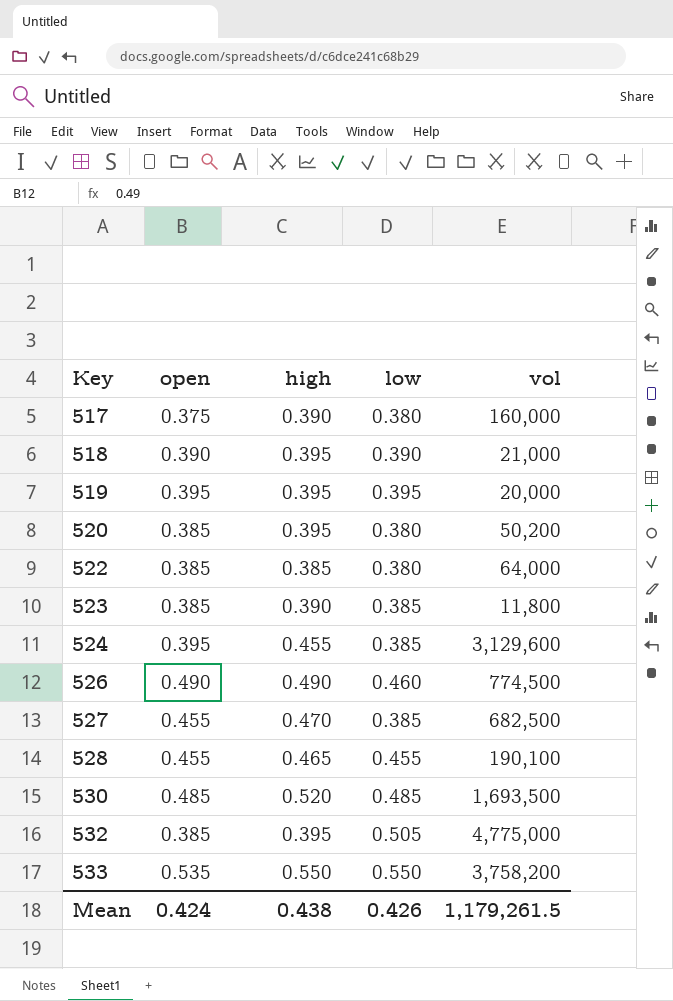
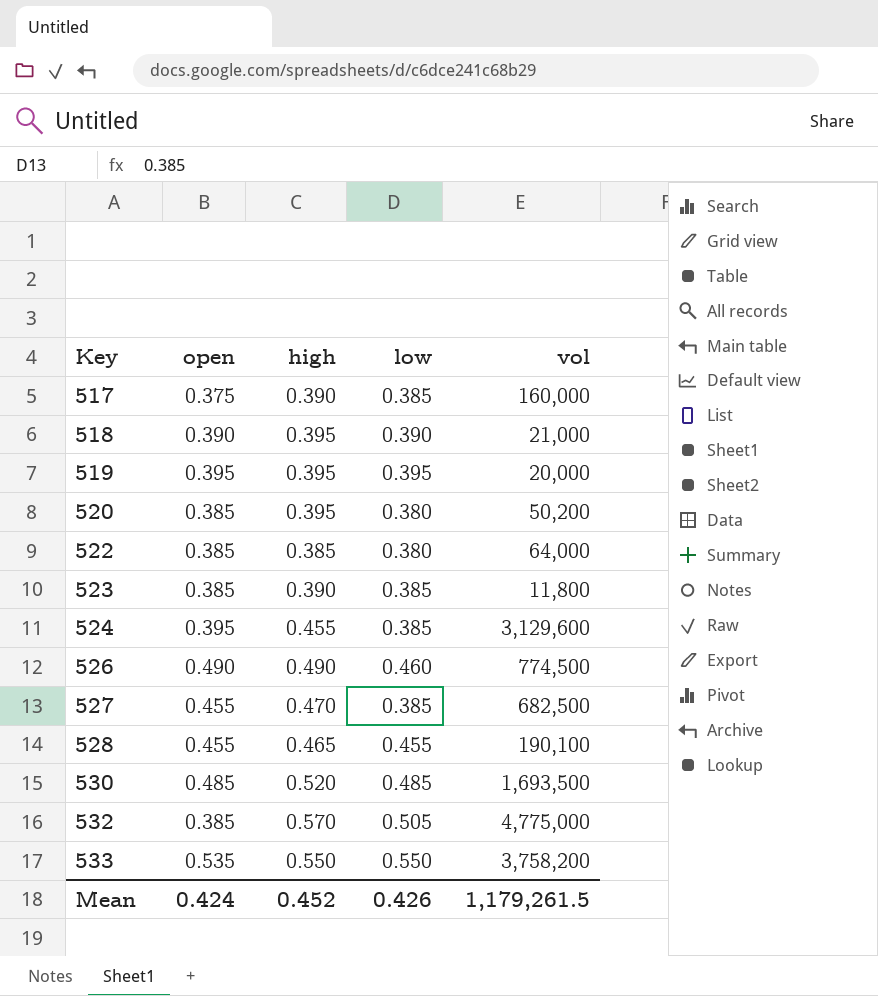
517 | low: 0.380 -> 0.385
532 | high: 0.395 -> 0.570
Mean | high: 0.438 -> 0.452

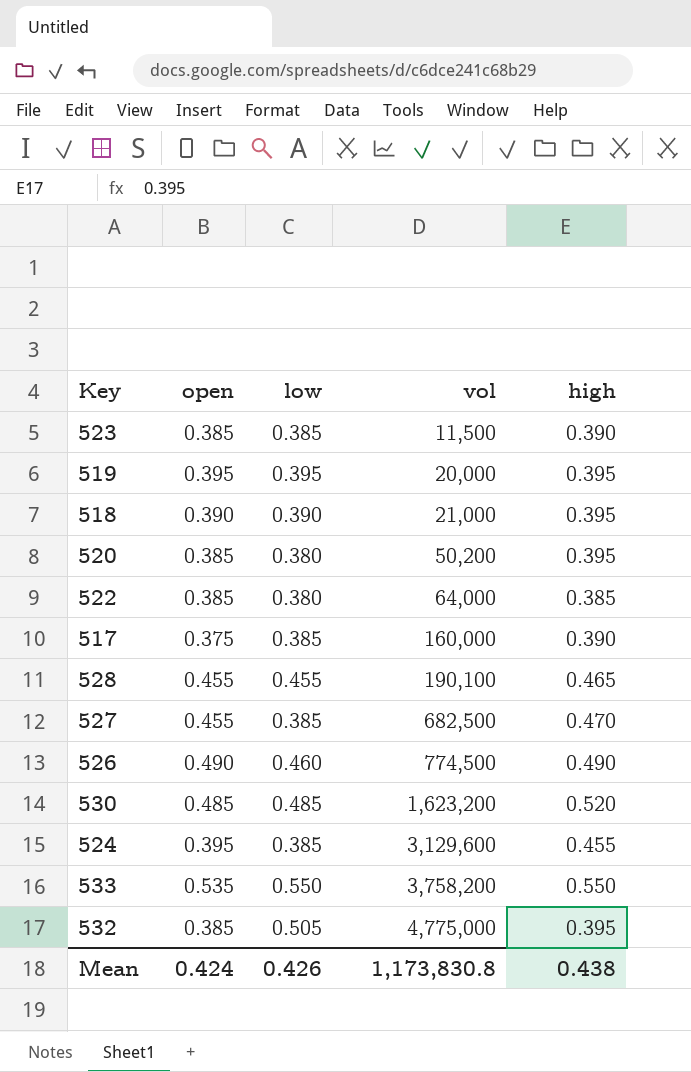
row order: Key ascending -> vol ascending
column high | position: 3 -> 5
523 | vol: 11,800 -> 11,500
530 | vol: 1,693,500 -> 1,623,200
532 | high: 0.570 -> 0.395
Mean | vol: 1,179,261.5 -> 1,173,830.8
Mean | high: 0.452 -> 0.438

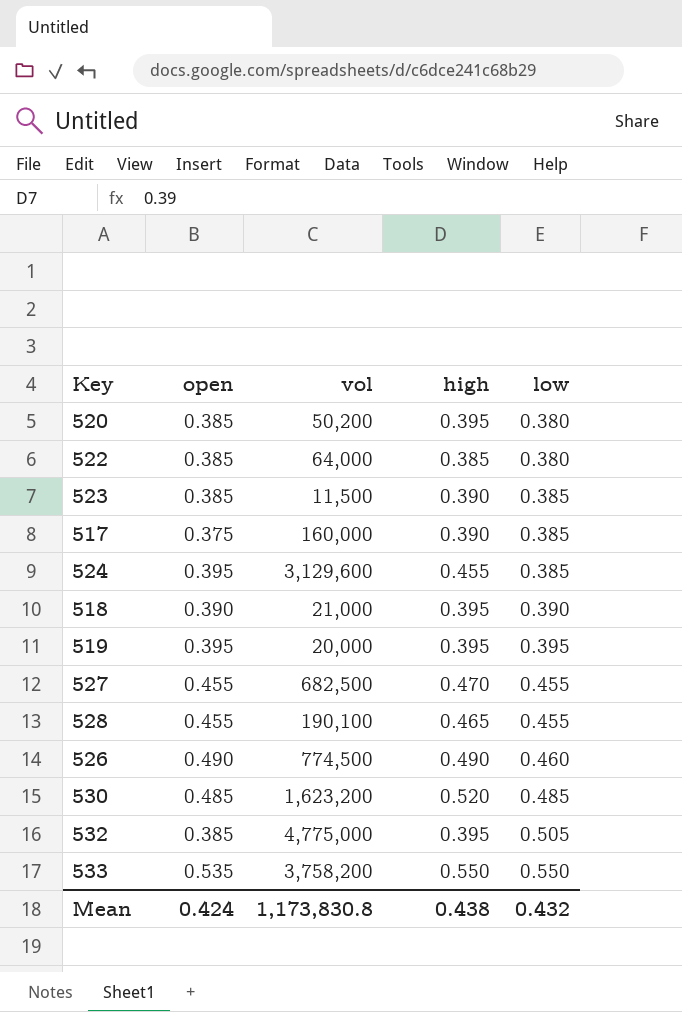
row order: vol ascending -> low ascending
column low | position: 3 -> 5
527 | low: 0.385 -> 0.455
Mean | low: 0.426 -> 0.432

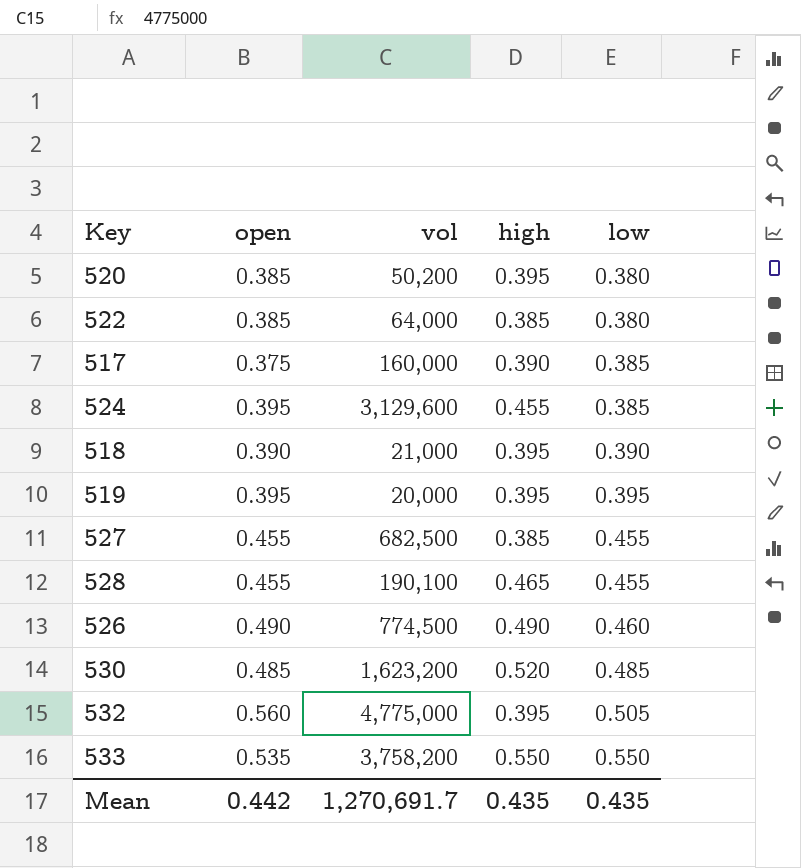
row 523: 0.385 | 11,500 | 0.390 | 0.385 -> none
527 | high: 0.470 -> 0.385
532 | open: 0.385 -> 0.560
Mean | open: 0.424 -> 0.442
Mean | vol: 1,173,830.8 -> 1,270,691.7
Mean | high: 0.438 -> 0.435
Mean | low: 0.432 -> 0.435

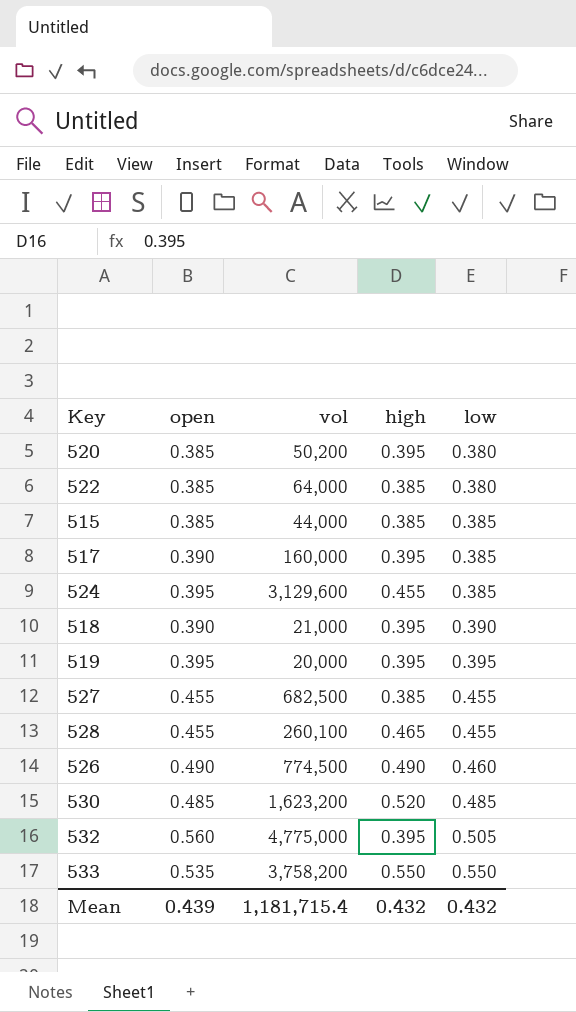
row 515: none -> 0.385 | 44,000 | 0.385 | 0.385
517 | open: 0.375 -> 0.390
517 | high: 0.390 -> 0.395
528 | vol: 190,100 -> 260,100
Mean | open: 0.442 -> 0.439
Mean | vol: 1,270,691.7 -> 1,181,715.4
Mean | high: 0.435 -> 0.432
Mean | low: 0.435 -> 0.432

